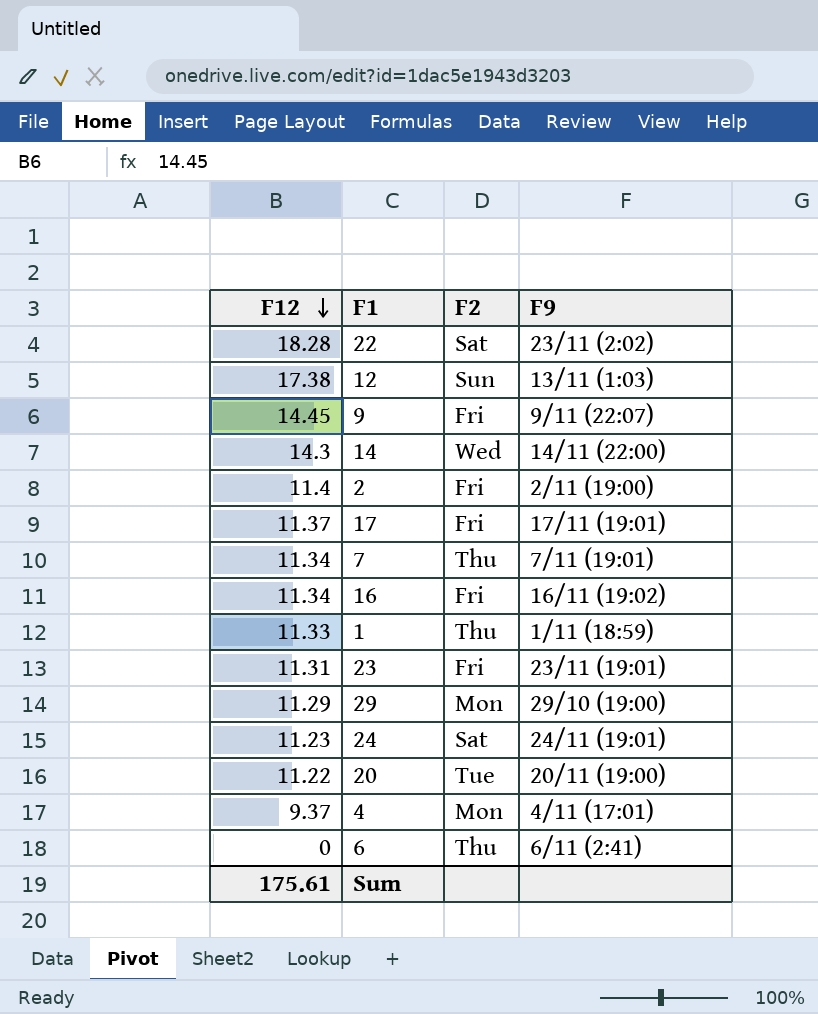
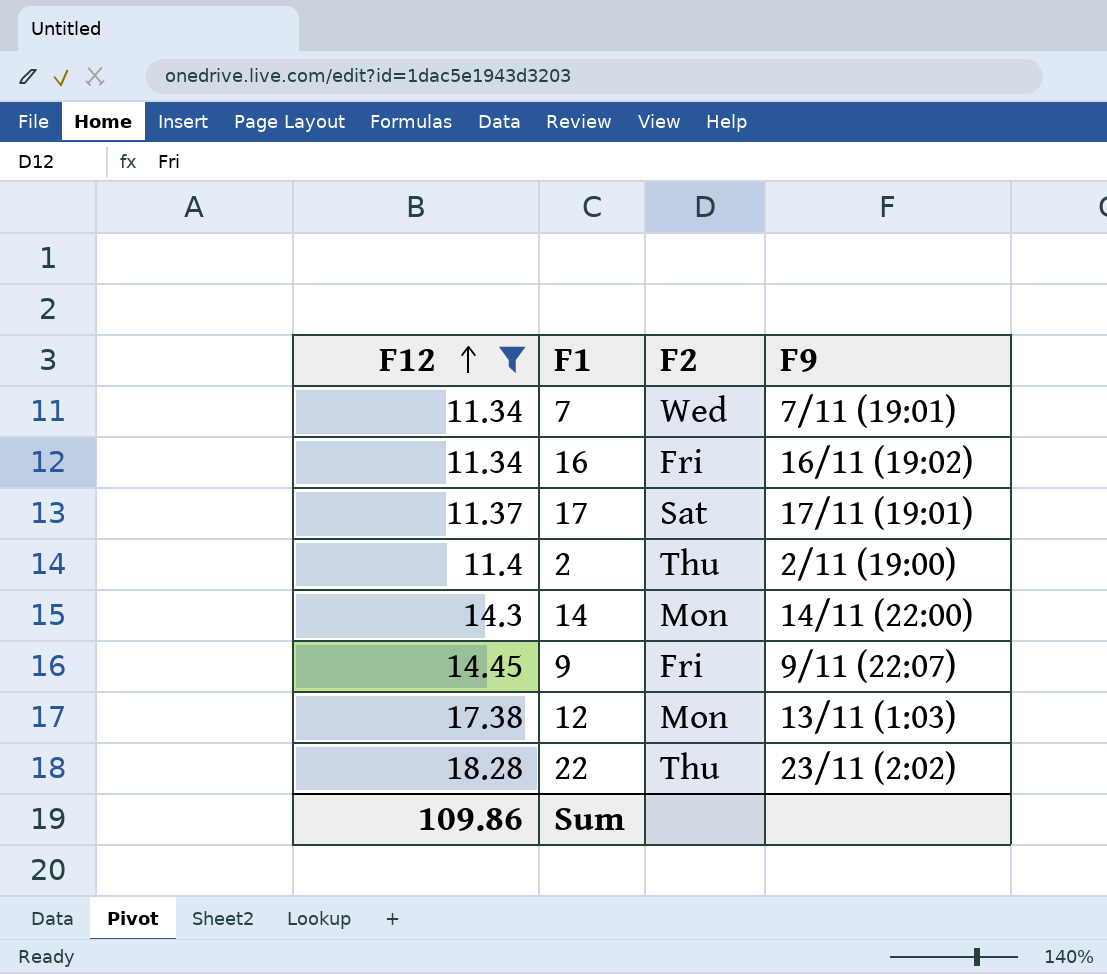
filter: none -> F12 >= 11.34
row order: F12 descending -> F12 ascending
7 | F2: Thu -> Wed
17 | F2: Fri -> Sat
2 | F2: Fri -> Thu
14 | F2: Wed -> Mon
12 | F2: Sun -> Mon
22 | F2: Sat -> Thu
Sum | F12: 175.61 -> 109.86

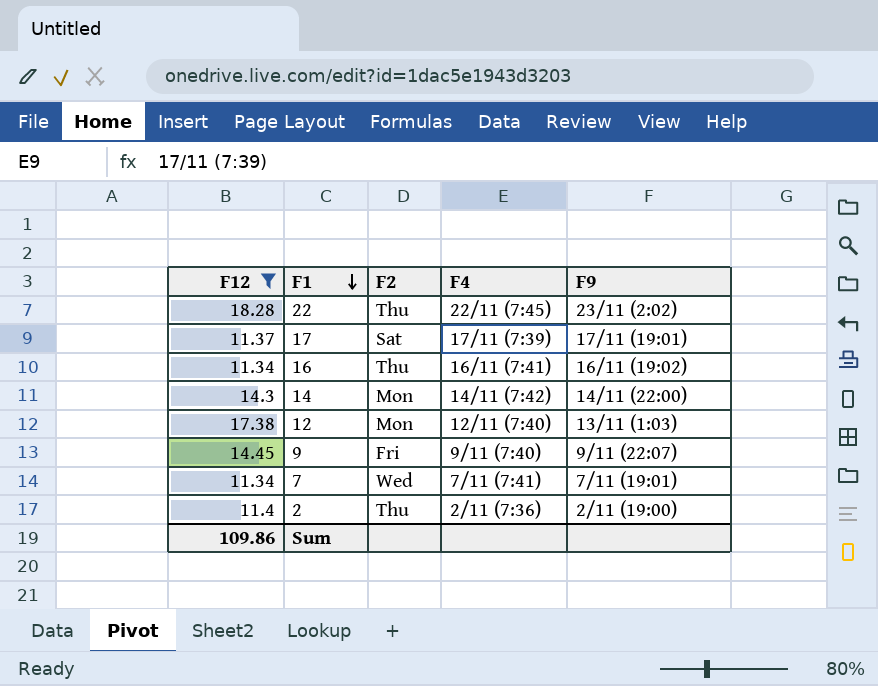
row order: F12 ascending -> F1 descending
column F4 | position: none -> 4
16 | F2: Fri -> Thu

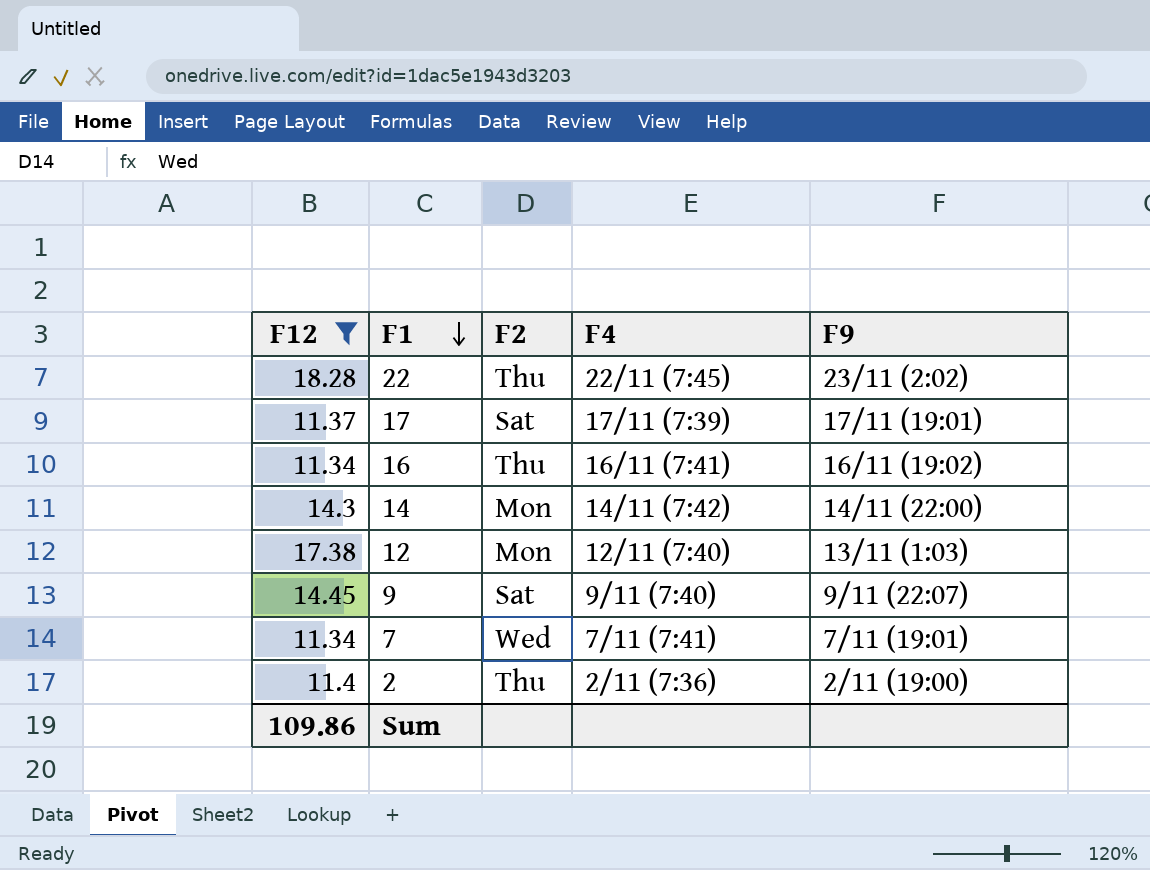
9 | F2: Fri -> Sat

